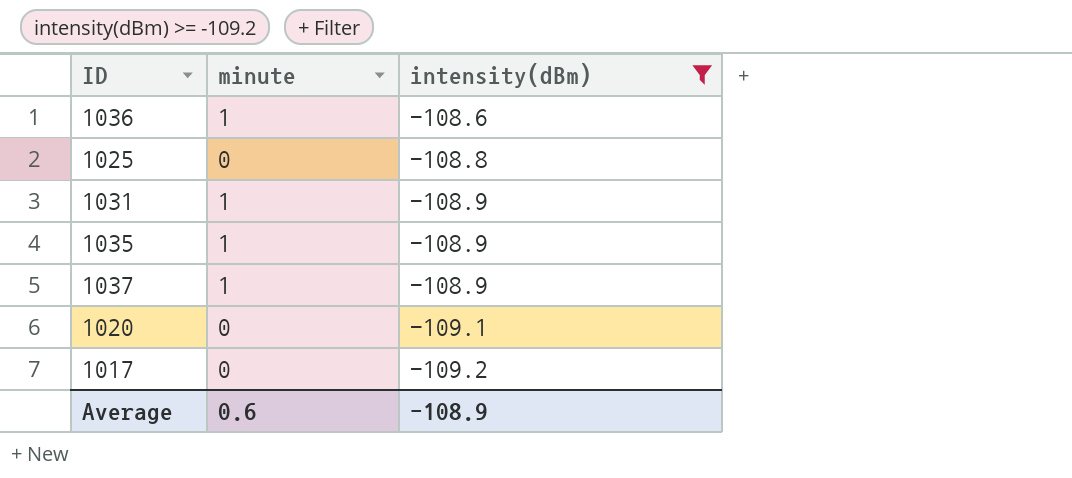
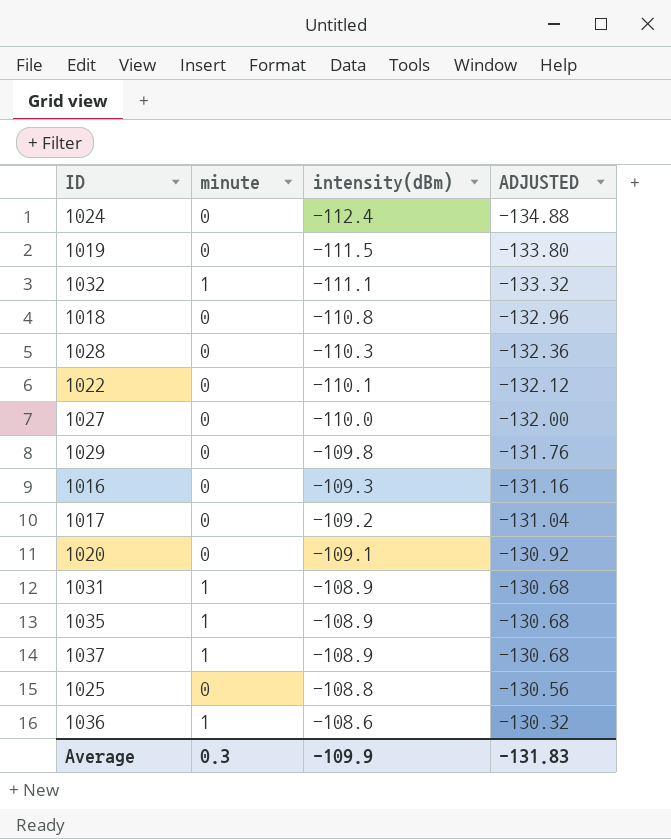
filter: intensity(dBm) >= -109.2 -> none
row order: intensity(dBm) descending -> intensity(dBm) ascending
column ADJUSTED | formula: none -> [intensity(dBm)] * 1.2
Average | minute: 0.6 -> 0.3
Average | intensity(dBm): -108.9 -> -109.9

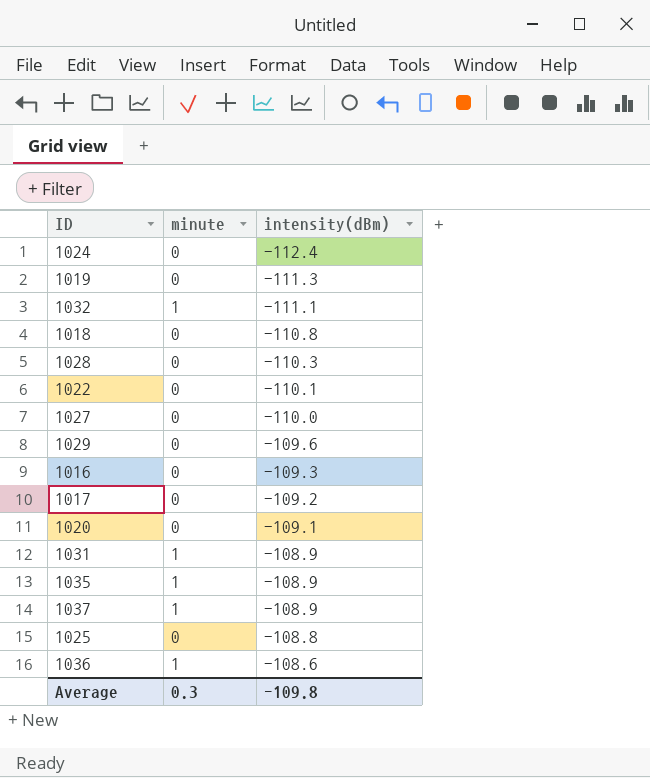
column ADJUSTED | formula: [intensity(dBm)] * 1.2 -> none
1019 | intensity(dBm): -111.5 -> -111.3
1029 | intensity(dBm): -109.8 -> -109.6
Average | intensity(dBm): -109.9 -> -109.8

